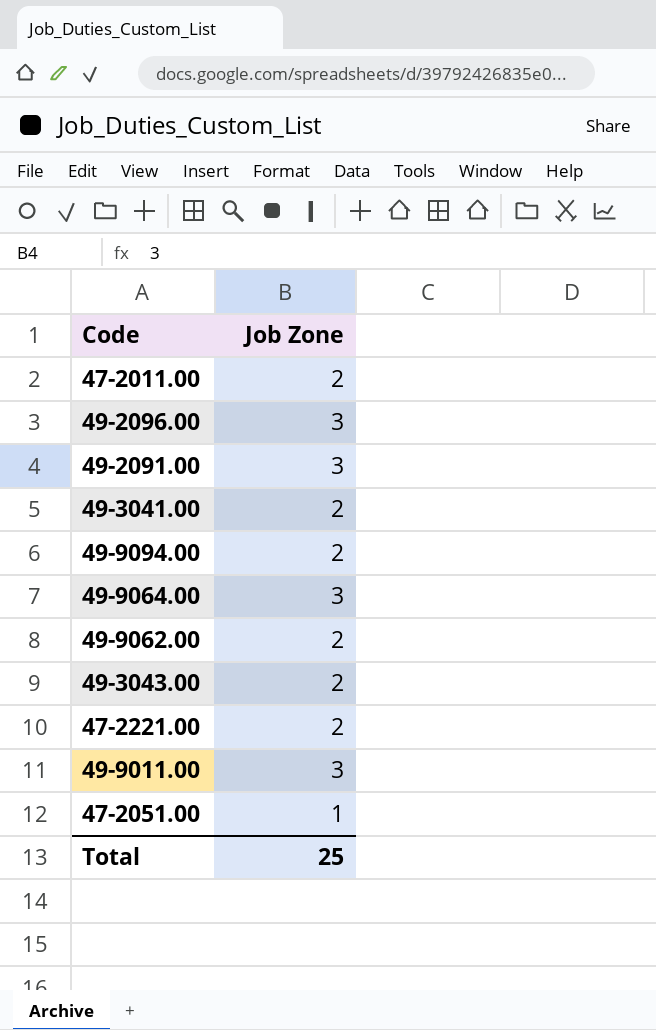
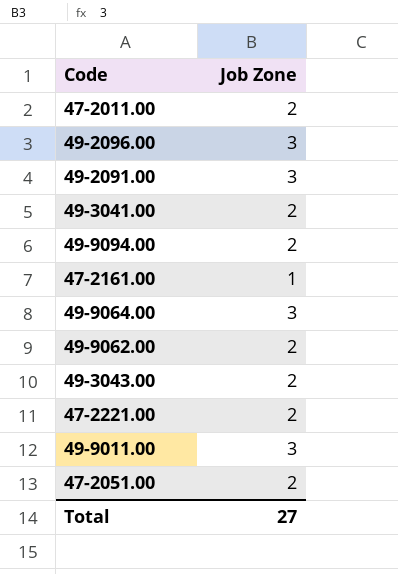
row 47-2161.00: none -> 1
47-2051.00 | Job Zone: 1 -> 2
Total | Job Zone: 25 -> 27

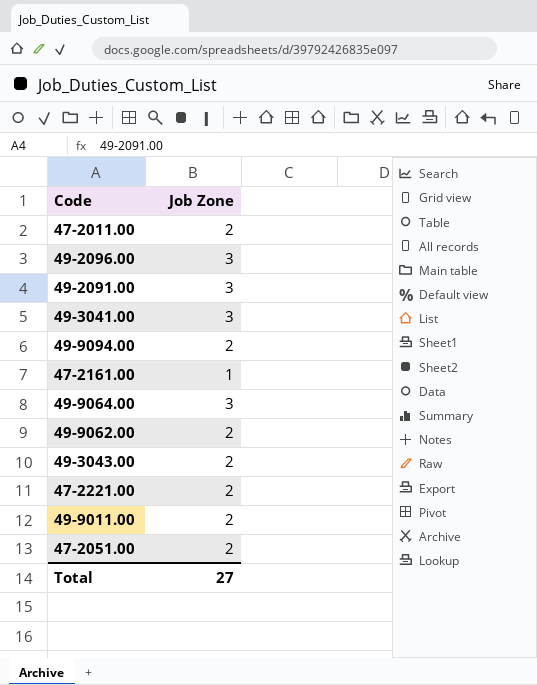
49-3041.00 | Job Zone: 2 -> 3
49-9011.00 | Job Zone: 3 -> 2

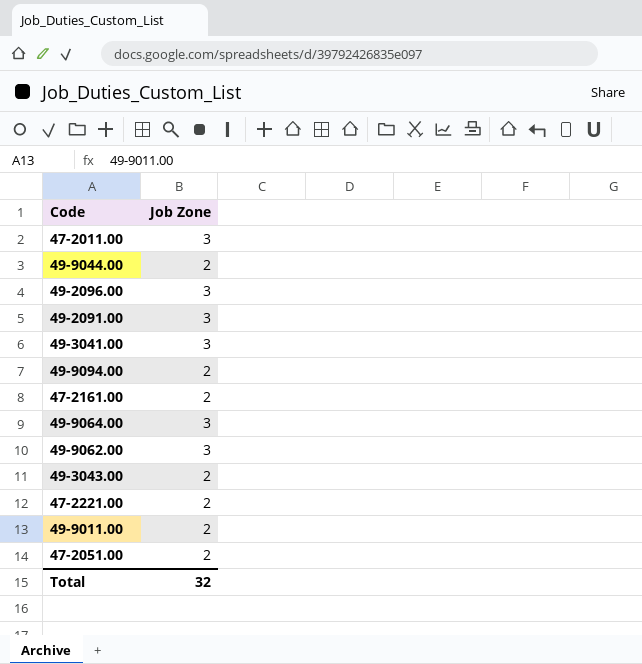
47-2011.00 | Job Zone: 2 -> 3
row 49-9044.00: none -> 2
47-2161.00 | Job Zone: 1 -> 2
49-9062.00 | Job Zone: 2 -> 3
Total | Job Zone: 27 -> 32

